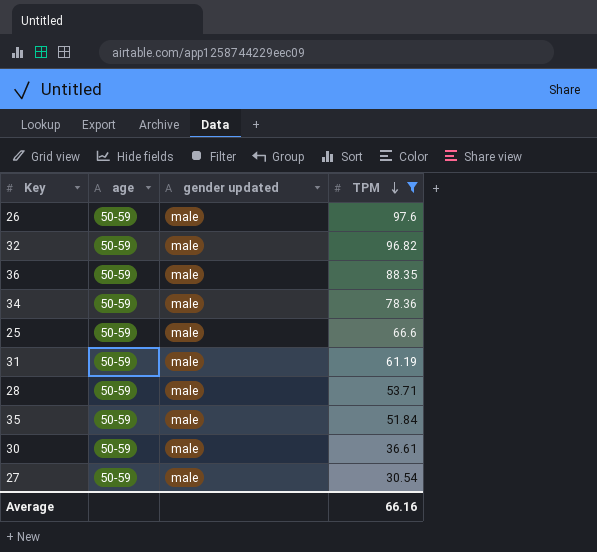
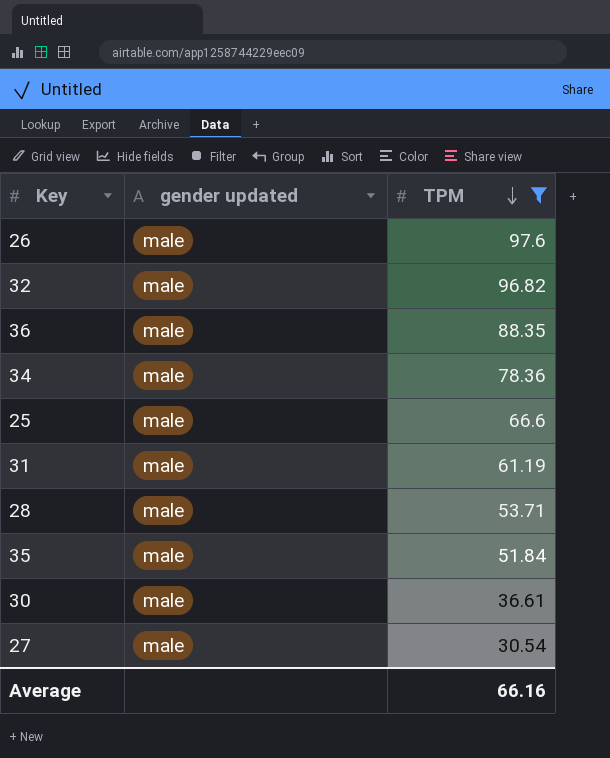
column age | position: 2 -> none

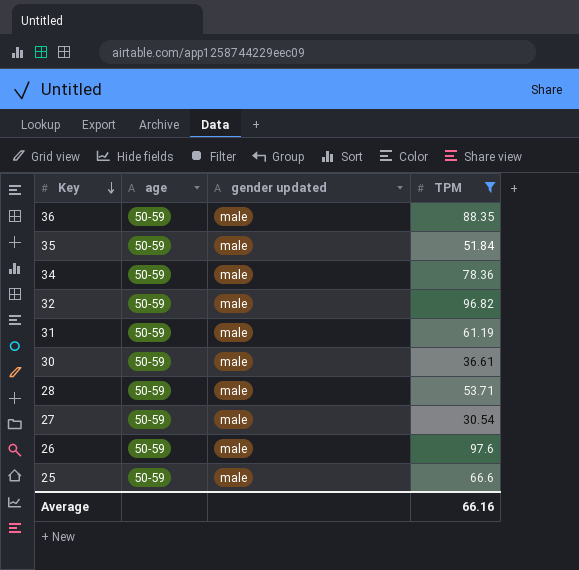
row order: TPM descending -> Key descending
column age | position: none -> 2

